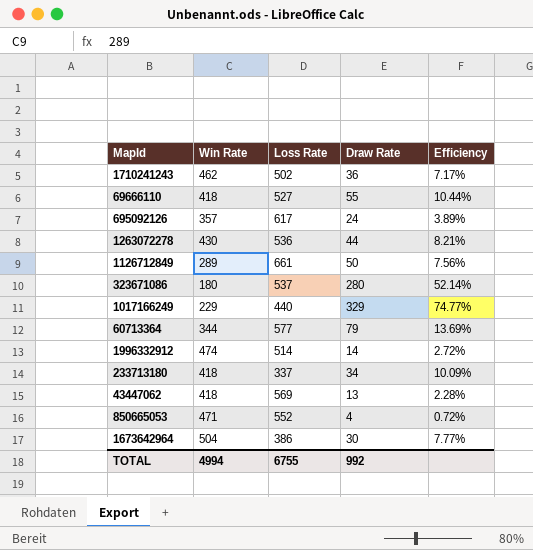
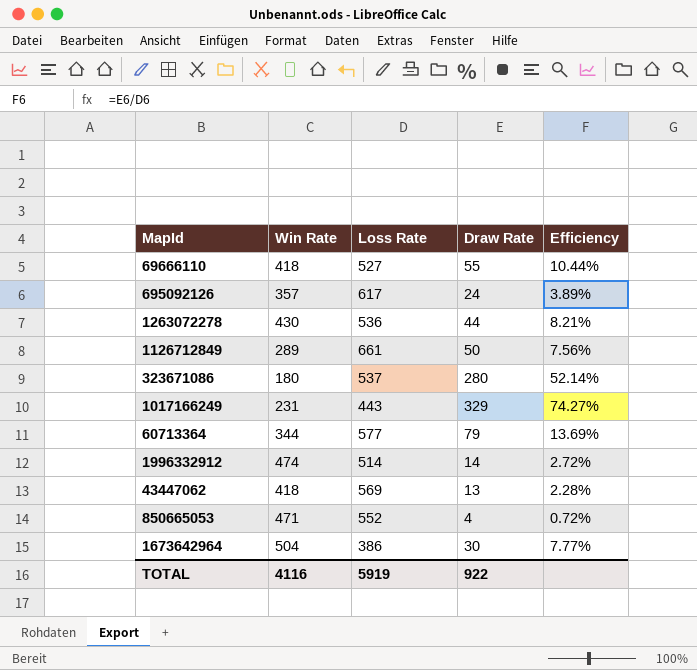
row 1710241243: 462 | 502 | 36 | 7.17% -> none
row 233713180: 418 | 337 | 34 | 10.09% -> none
1017166249 | Win Rate: 229 -> 231
1017166249 | Loss Rate: 440 -> 443
1017166249 | Efficiency: 74.77% -> 74.27%
TOTAL | Win Rate: 4994 -> 4116
TOTAL | Loss Rate: 6755 -> 5919
TOTAL | Draw Rate: 992 -> 922

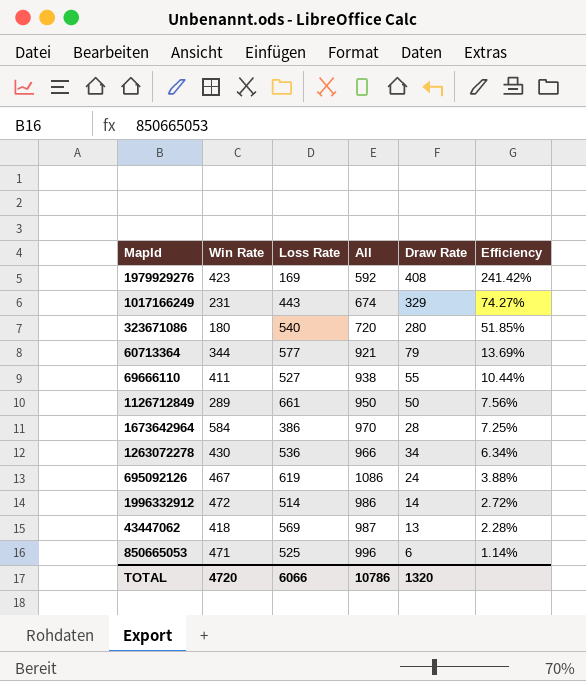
row order: none -> Efficiency descending
column All | formula: none -> [Win Rate] + [Loss Rate]
row 1979929276: none -> 423 | 169 | 592 | 408 | 241.42%
323671086 | Loss Rate: 537 -> 540
323671086 | Efficiency: 52.14% -> 51.85%
69666110 | Win Rate: 418 -> 411
1673642964 | Win Rate: 504 -> 584
1673642964 | Draw Rate: 30 -> 28
1673642964 | Efficiency: 7.77% -> 7.25%
1263072278 | Draw Rate: 44 -> 34
1263072278 | Efficiency: 8.21% -> 6.34%
695092126 | Win Rate: 357 -> 467
695092126 | Loss Rate: 617 -> 619
695092126 | Efficiency: 3.89% -> 3.88%
1996332912 | Win Rate: 474 -> 472
850665053 | Loss Rate: 552 -> 525
850665053 | Draw Rate: 4 -> 6
850665053 | Efficiency: 0.72% -> 1.14%
TOTAL | Win Rate: 4116 -> 4720
TOTAL | Loss Rate: 5919 -> 6066
TOTAL | Draw Rate: 922 -> 1320

